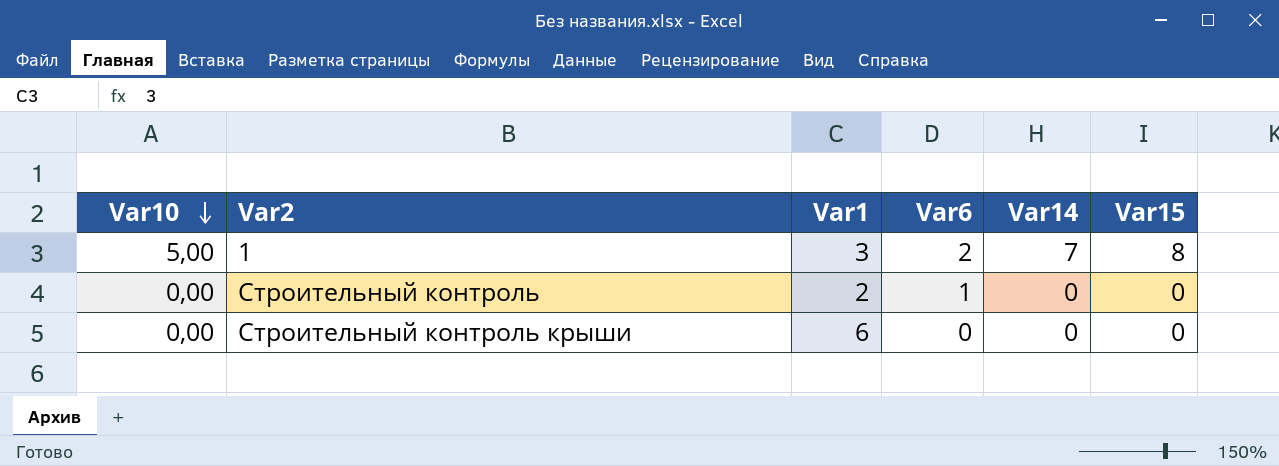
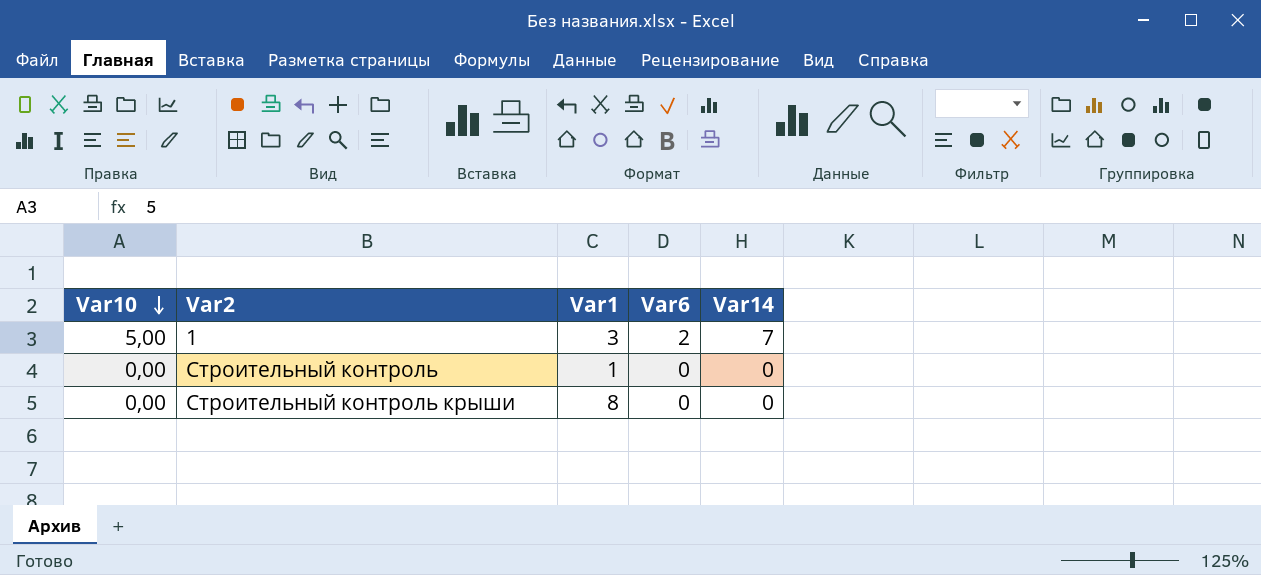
column Var15 | position: 6 -> none
Строительный контроль | Var1: 2 -> 1
Строительный контроль | Var6: 1 -> 0
Строительный контроль крыши | Var1: 6 -> 8

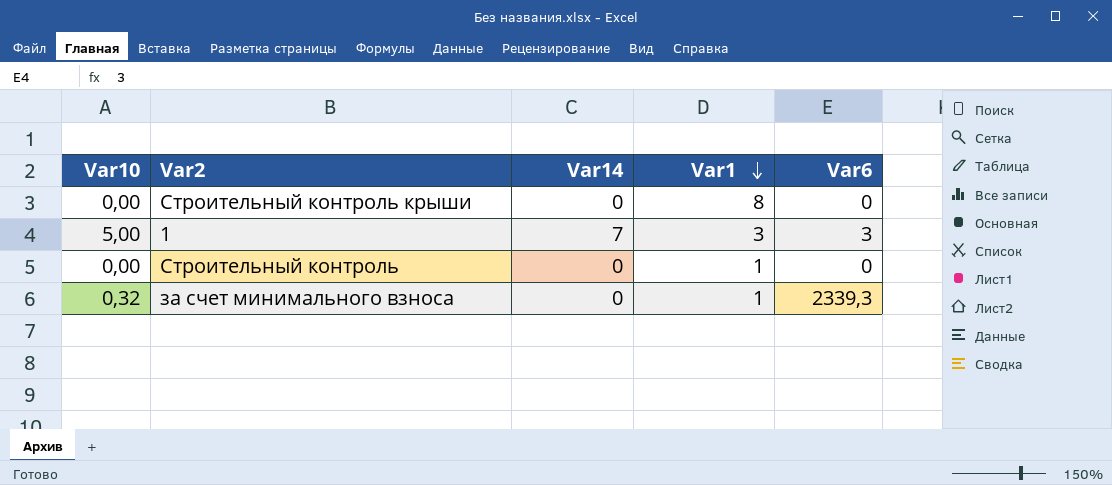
row order: Var10 descending -> Var1 descending
column Var14 | position: 5 -> 3
1 | Var6: 2 -> 3
row за счет минимального взноса: none -> 0,32 | 0 | 1 | 2339,3

